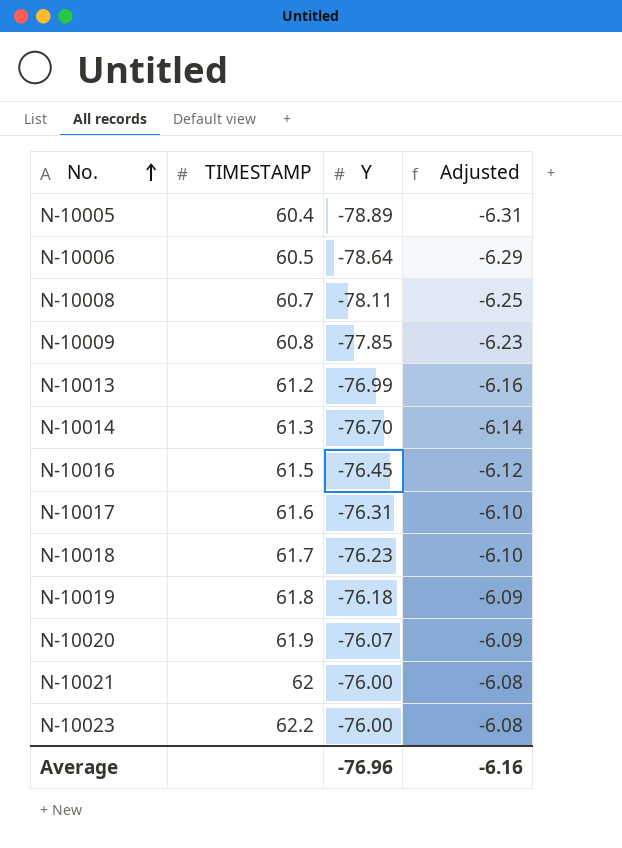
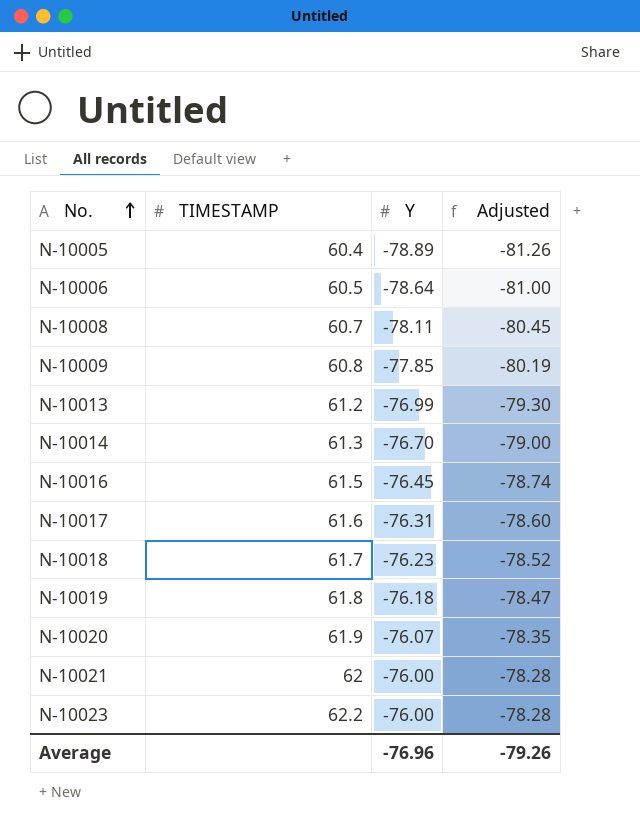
column Adjusted | formula: [Y] * 0.08 -> [Y] * 1.03
Average | Adjusted: -6.16 -> -79.26

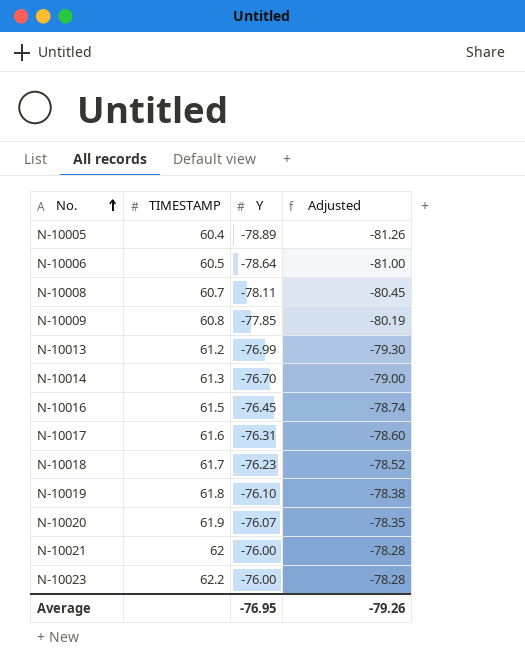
N-10019 | Y: -76.18 -> -76.10
N-10019 | Adjusted: -78.47 -> -78.38
Average | Y: -76.96 -> -76.95

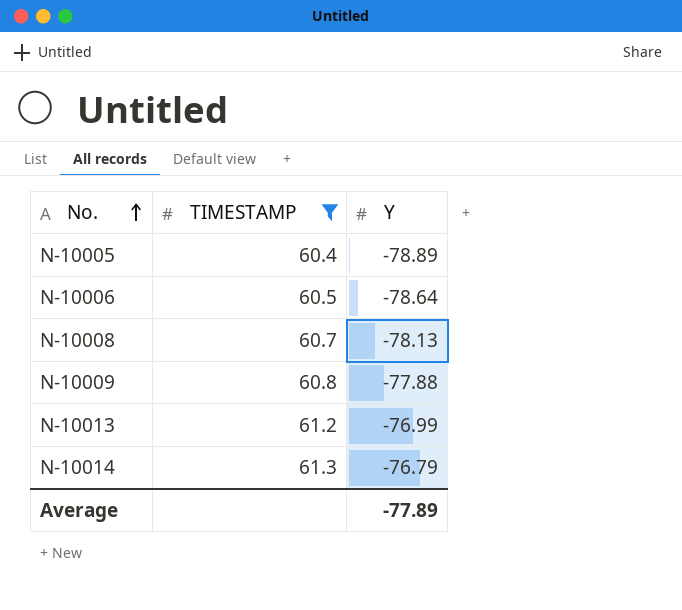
filter: none -> TIMESTAMP <= 61.3
column Adjusted | formula: [Y] * 1.03 -> none
N-10008 | Y: -78.11 -> -78.13
N-10009 | Y: -77.85 -> -77.88
N-10014 | Y: -76.70 -> -76.79
Average | Y: -76.95 -> -77.89

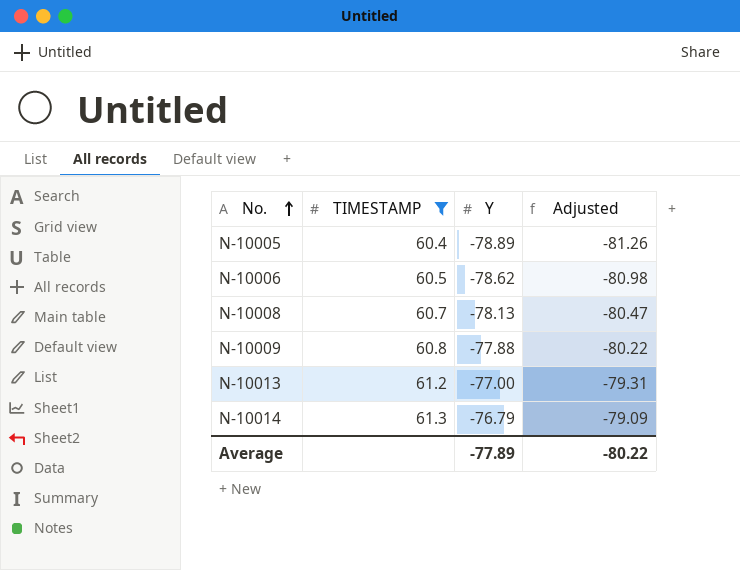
column Adjusted | formula: none -> [Y] * 1.03
N-10006 | Y: -78.64 -> -78.62
N-10013 | Y: -76.99 -> -77.00

